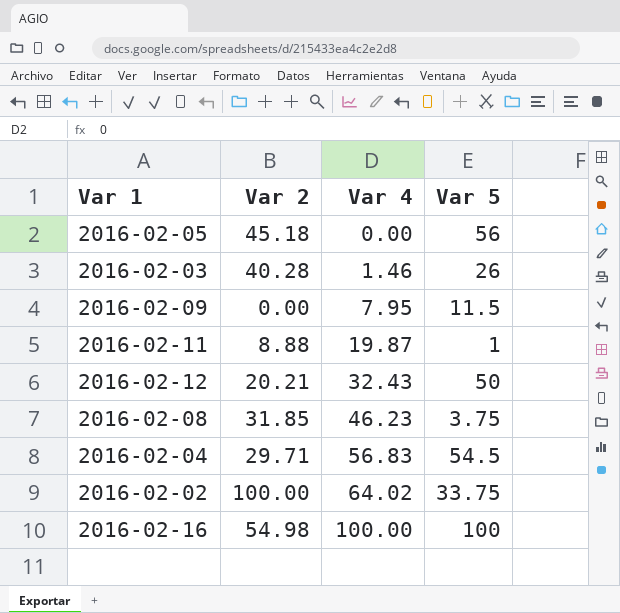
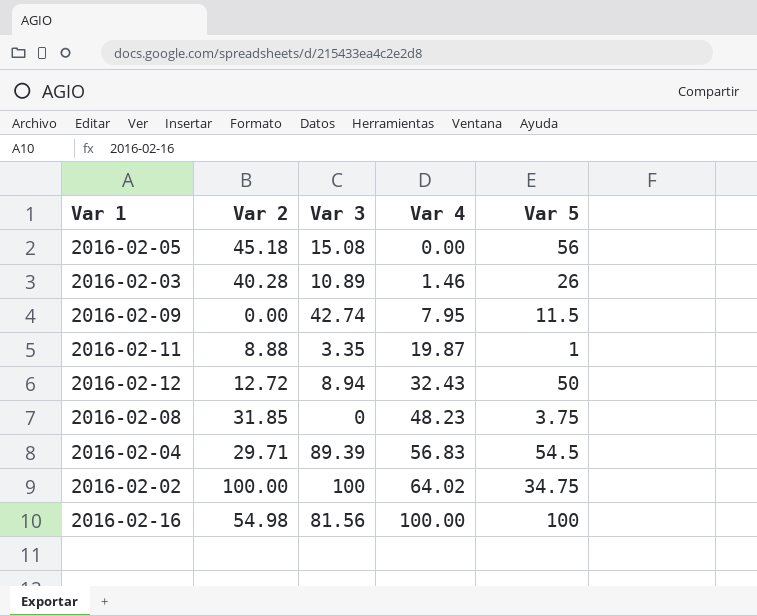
column Var 3 | position: none -> 3
2016-02-12 | Var 2: 20.21 -> 12.72
2016-02-08 | Var 4: 46.23 -> 48.23
2016-02-02 | Var 5: 33.75 -> 34.75

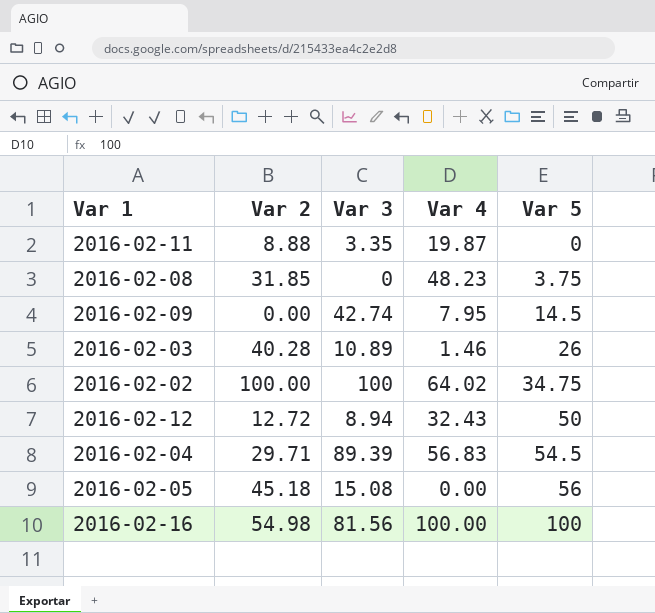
row order: Var 4 ascending -> Var 5 ascending
2016-02-11 | Var 5: 1 -> 0
2016-02-09 | Var 5: 11.5 -> 14.5

